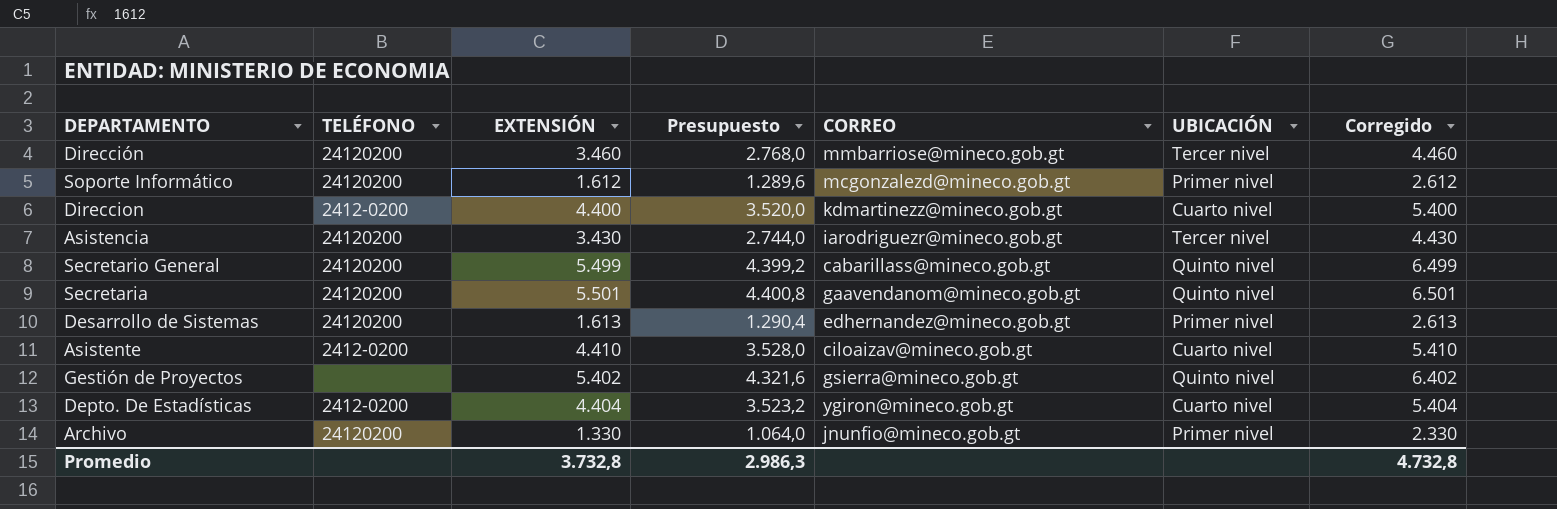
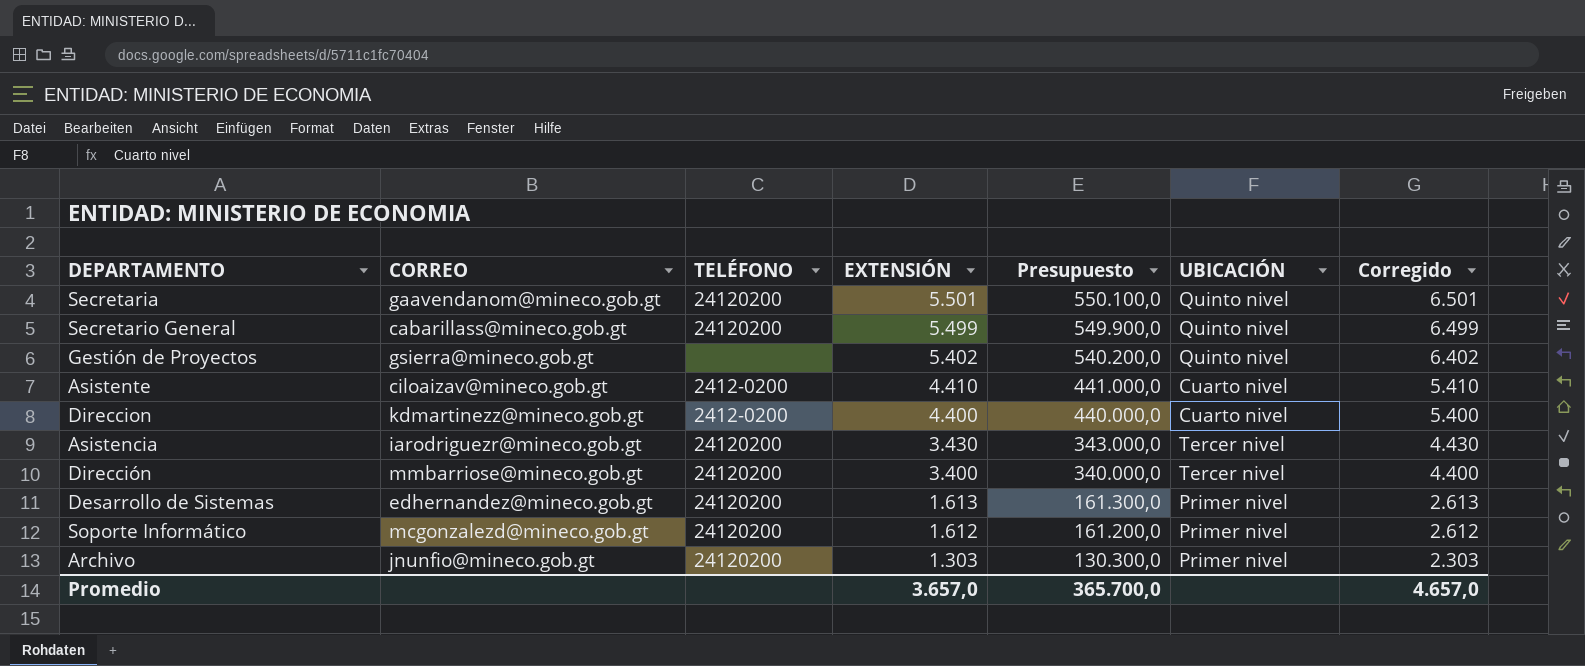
row order: none -> EXTENSIÓN descending
column CORREO | position: 5 -> 2
column Presupuesto | formula: [EXTENSIÓN] * 0,8 -> [EXTENSIÓN] * 100
row Depto. De Estadísticas: 2412-0200 | 4.404 | 3.523,2 | ygiron@mineco.gob.gt | Cuarto nivel | 5.404 -> none
Dirección | EXTENSIÓN: 3.460 -> 3.400
Dirección | Corregido: 4.460 -> 4.400
Archivo | EXTENSIÓN: 1.330 -> 1.303
Archivo | Corregido: 2.330 -> 2.303
Promedio | EXTENSIÓN: 3.732,8 -> 3.657,0
Promedio | Presupuesto: 2.986,3 -> 365.700,0
Promedio | Corregido: 4.732,8 -> 4.657,0

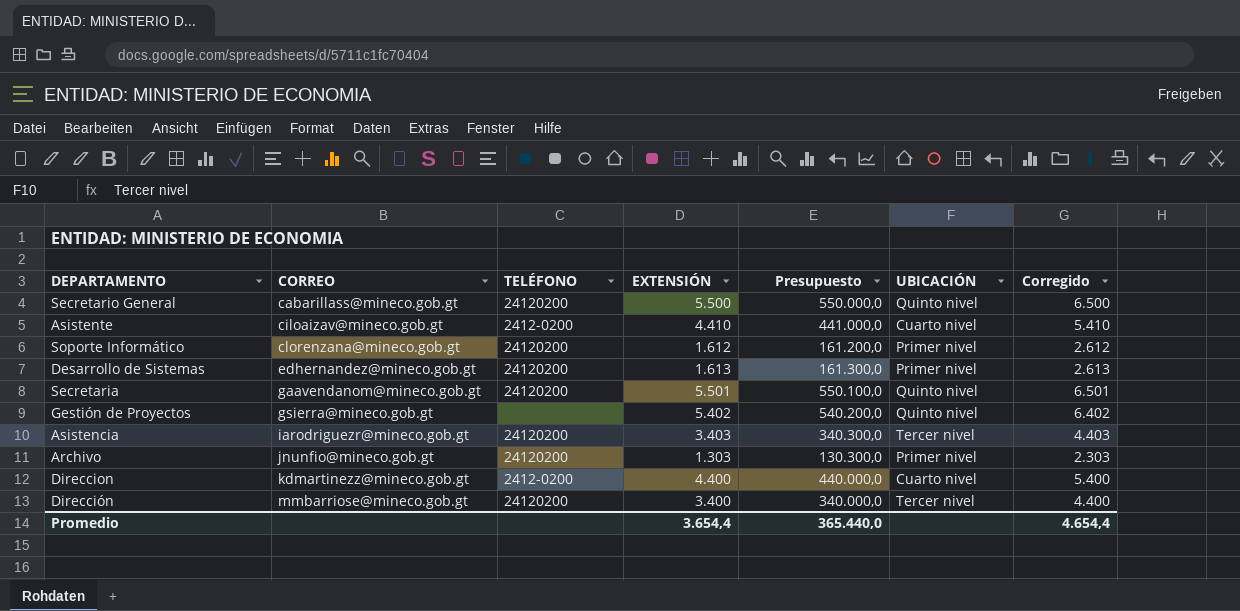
row order: EXTENSIÓN descending -> CORREO ascending
Secretario General | EXTENSIÓN: 5.499 -> 5.500
Secretario General | Presupuesto: 549.900,0 -> 550.000,0
Secretario General | Corregido: 6.499 -> 6.500
Soporte Informático | CORREO: mcgonzalezd@mineco.gob.gt -> clorenzana@mineco.gob.gt
Asistencia | EXTENSIÓN: 3.430 -> 3.403
Asistencia | Presupuesto: 343.000,0 -> 340.300,0
Asistencia | Corregido: 4.430 -> 4.403
Promedio | EXTENSIÓN: 3.657,0 -> 3.654,4
Promedio | Presupuesto: 365.700,0 -> 365.440,0
Promedio | Corregido: 4.657,0 -> 4.654,4

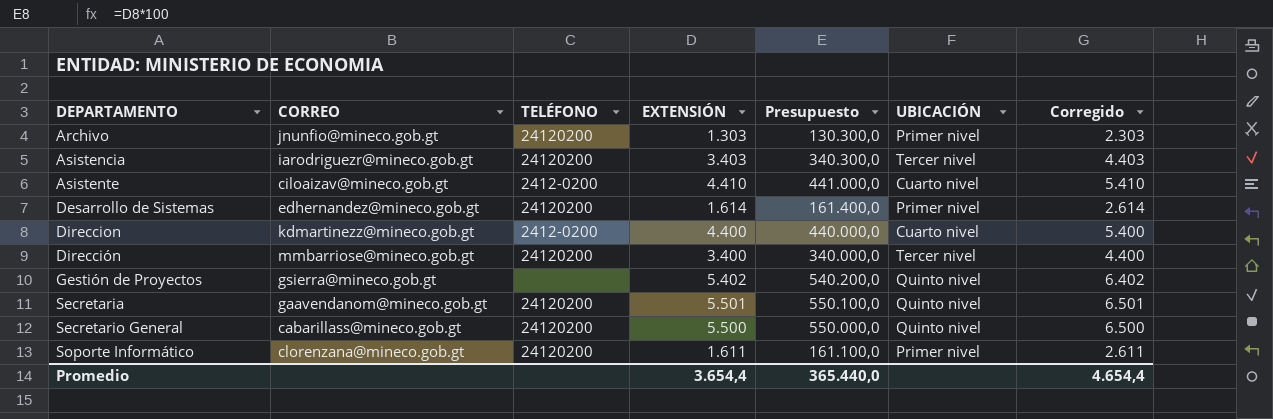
row order: CORREO ascending -> DEPARTAMENTO ascending
Desarrollo de Sistemas | EXTENSIÓN: 1.613 -> 1.614
Desarrollo de Sistemas | Presupuesto: 161.300,0 -> 161.400,0
Desarrollo de Sistemas | Corregido: 2.613 -> 2.614
Soporte Informático | EXTENSIÓN: 1.612 -> 1.611
Soporte Informático | Presupuesto: 161.200,0 -> 161.100,0
Soporte Informático | Corregido: 2.612 -> 2.611

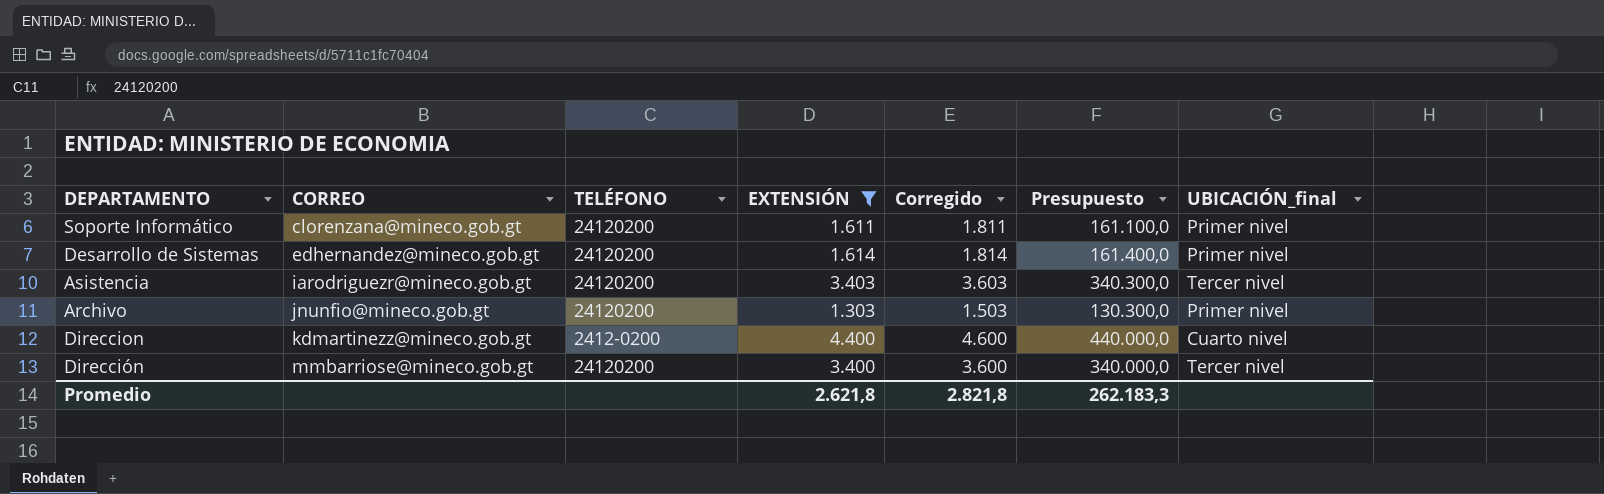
filter: none -> EXTENSIÓN <= 4.400
row order: DEPARTAMENTO ascending -> CORREO ascending
column Corregido | formula: [EXTENSIÓN] + 1000 -> [EXTENSIÓN] + 200
column Corregido | position: 7 -> 5
column name: UBICACIÓN -> UBICACIÓN_final
Promedio | EXTENSIÓN: 3.654,4 -> 2.621,8
Promedio | Corregido: 4.654,4 -> 2.821,8
Promedio | Presupuesto: 365.440,0 -> 262.183,3

